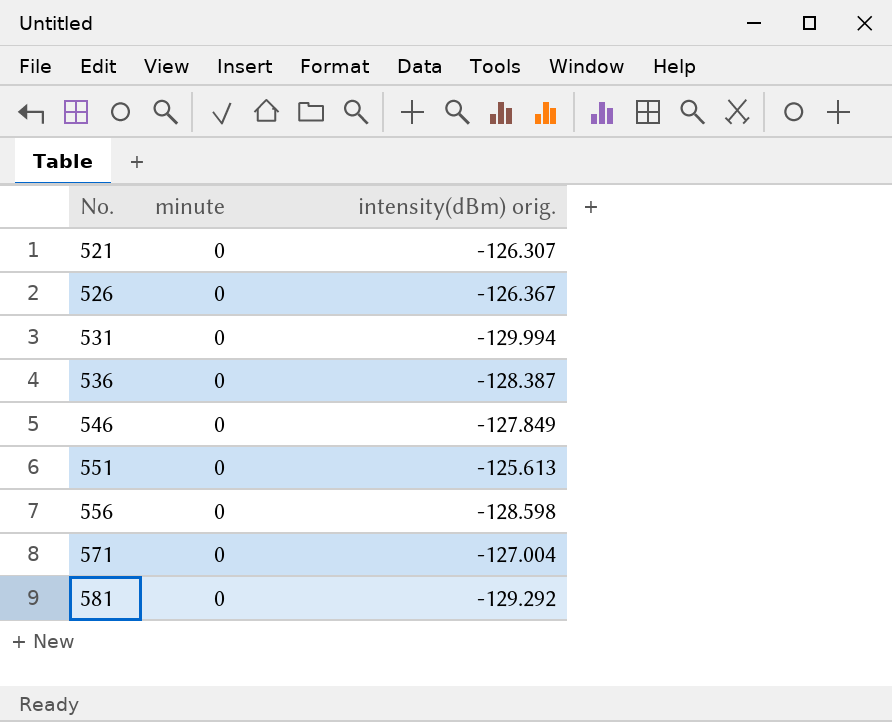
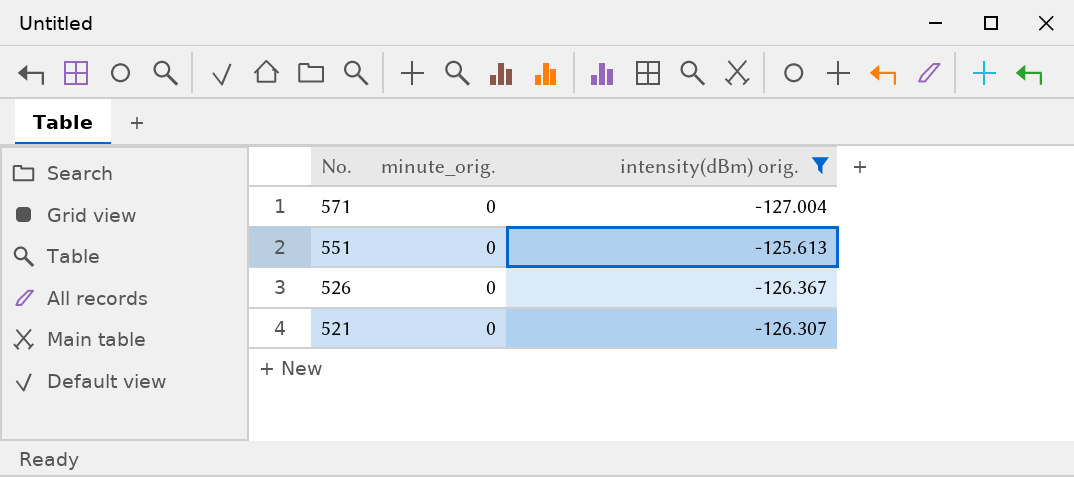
filter: none -> intensity(dBm) orig. >= -127.004
row order: No. ascending -> No. descending
column name: minute -> minute_orig.

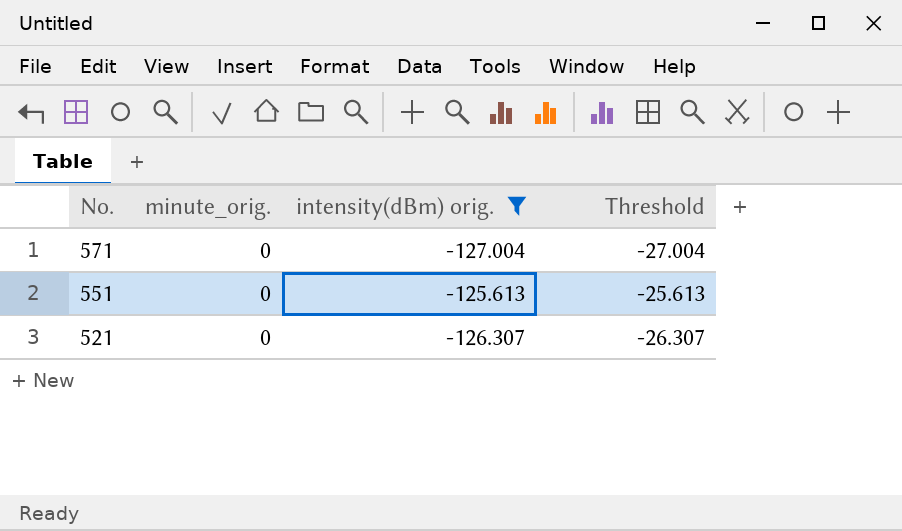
column Threshold | formula: none -> [intensity(dBm) orig.] + 100
row 526: 0 | -126.367 -> none

